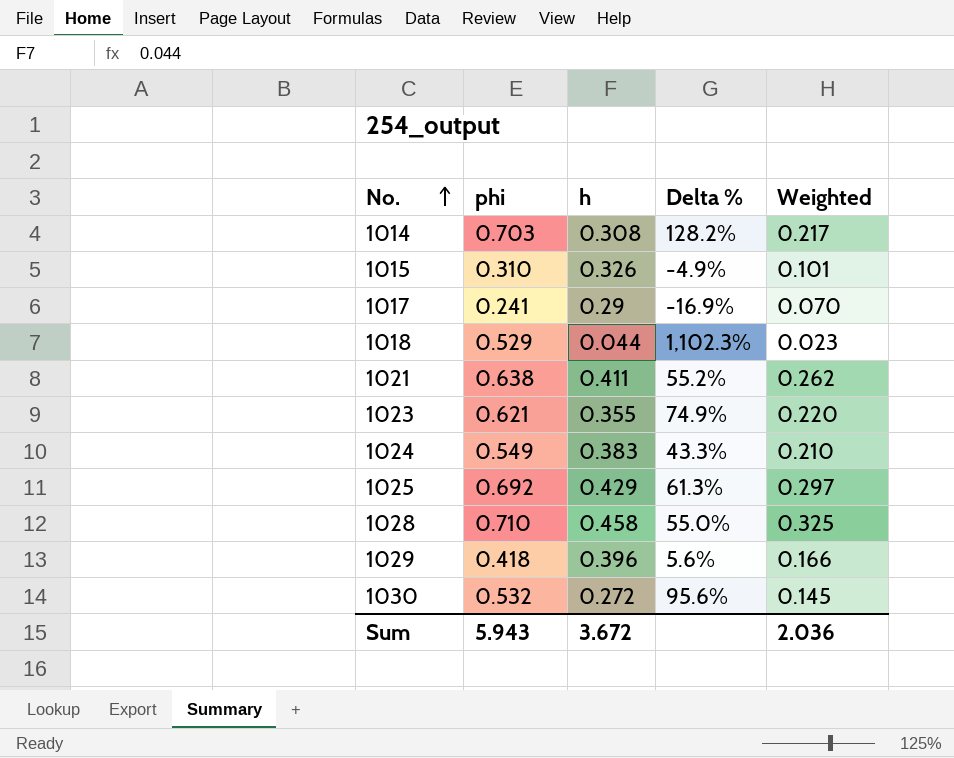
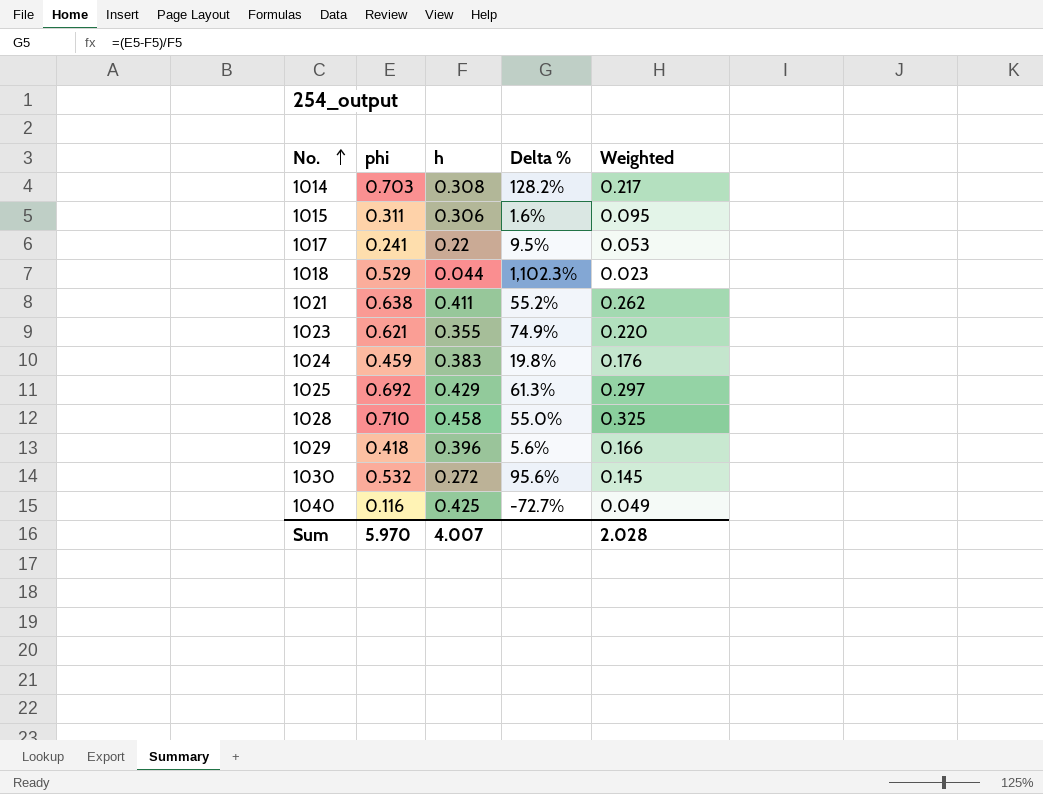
1015 | phi: 0.310 -> 0.311
1015 | h: 0.326 -> 0.306
1015 | Delta %: -4.9% -> 1.6%
1015 | Weighted: 0.101 -> 0.095
1017 | h: 0.29 -> 0.22
1017 | Delta %: -16.9% -> 9.5%
1017 | Weighted: 0.070 -> 0.053
1024 | phi: 0.549 -> 0.459
1024 | Delta %: 43.3% -> 19.8%
1024 | Weighted: 0.210 -> 0.176
row 1040: none -> 0.116 | 0.425 | -72.7% | 0.049
Sum | phi: 5.943 -> 5.970
Sum | h: 3.672 -> 4.007
Sum | Weighted: 2.036 -> 2.028

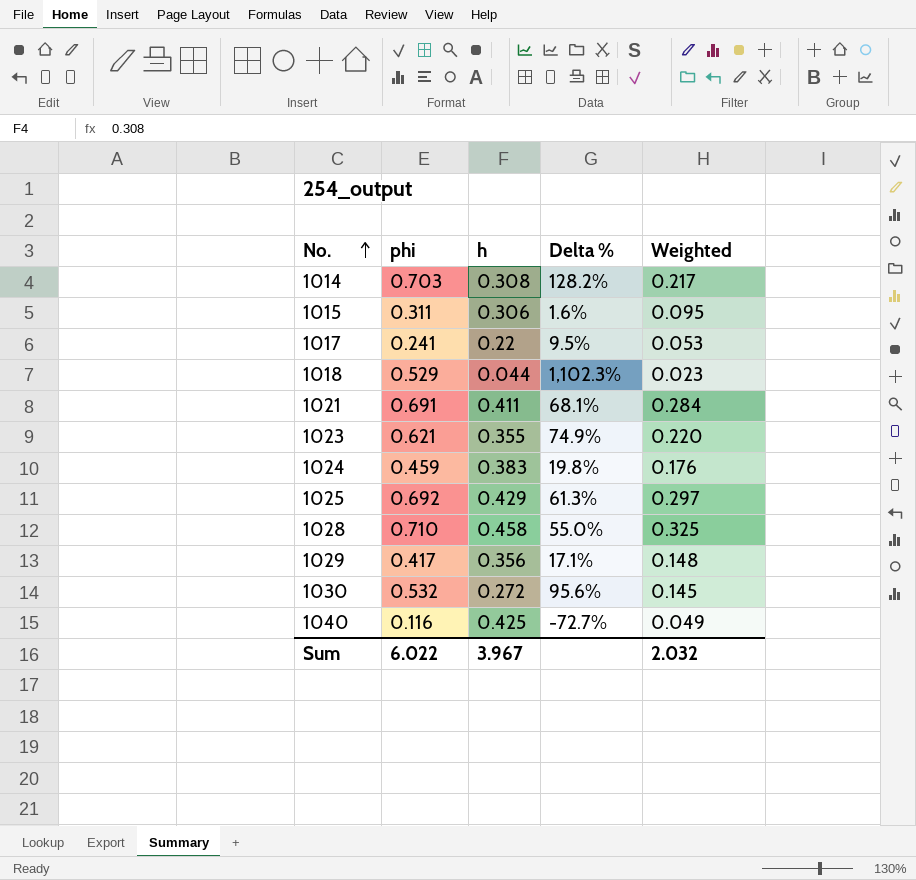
1021 | phi: 0.638 -> 0.691
1021 | Delta %: 55.2% -> 68.1%
1021 | Weighted: 0.262 -> 0.284
1029 | phi: 0.418 -> 0.417
1029 | h: 0.396 -> 0.356
1029 | Delta %: 5.6% -> 17.1%
1029 | Weighted: 0.166 -> 0.148
Sum | phi: 5.970 -> 6.022
Sum | h: 4.007 -> 3.967
Sum | Weighted: 2.028 -> 2.032

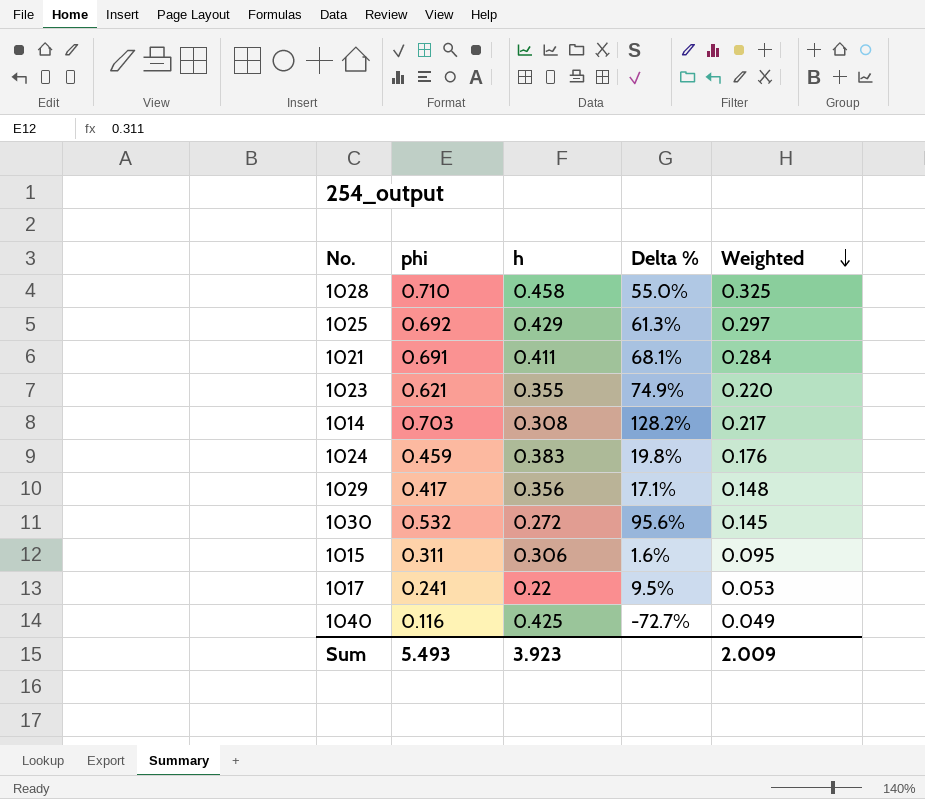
row order: No. ascending -> Weighted descending
row 1018: 0.529 | 0.044 | 1,102.3% | 0.023 -> none
Sum | phi: 6.022 -> 5.493
Sum | h: 3.967 -> 3.923
Sum | Weighted: 2.032 -> 2.009

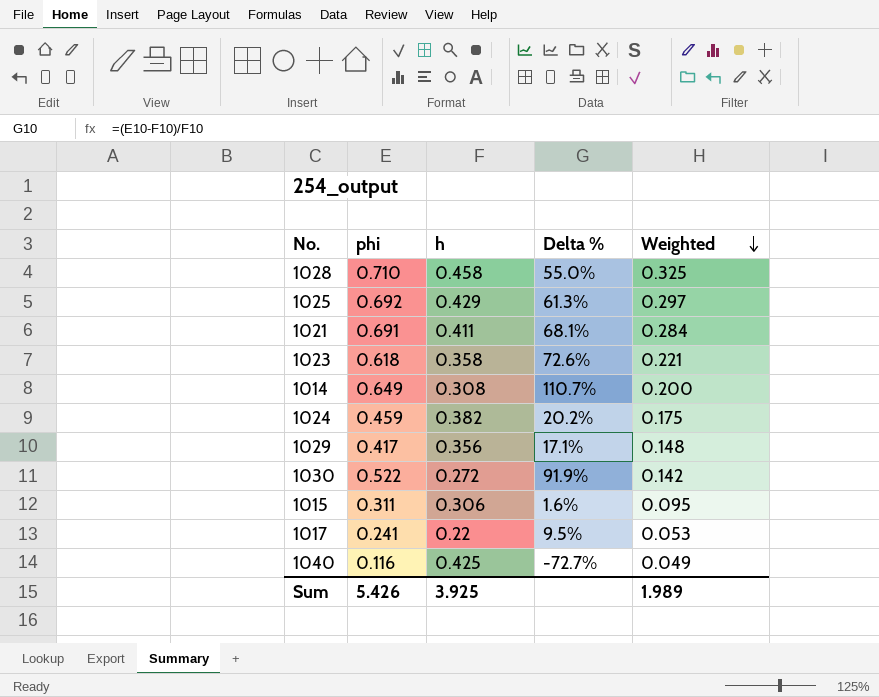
1023 | phi: 0.621 -> 0.618
1023 | h: 0.355 -> 0.358
1023 | Delta %: 74.9% -> 72.6%
1023 | Weighted: 0.220 -> 0.221
1014 | phi: 0.703 -> 0.649
1014 | Delta %: 128.2% -> 110.7%
1014 | Weighted: 0.217 -> 0.200
1024 | h: 0.383 -> 0.382
1024 | Delta %: 19.8% -> 20.2%
1024 | Weighted: 0.176 -> 0.175
1030 | phi: 0.532 -> 0.522
1030 | Delta %: 95.6% -> 91.9%
1030 | Weighted: 0.145 -> 0.142
Sum | phi: 5.493 -> 5.426
Sum | h: 3.923 -> 3.925
Sum | Weighted: 2.009 -> 1.989

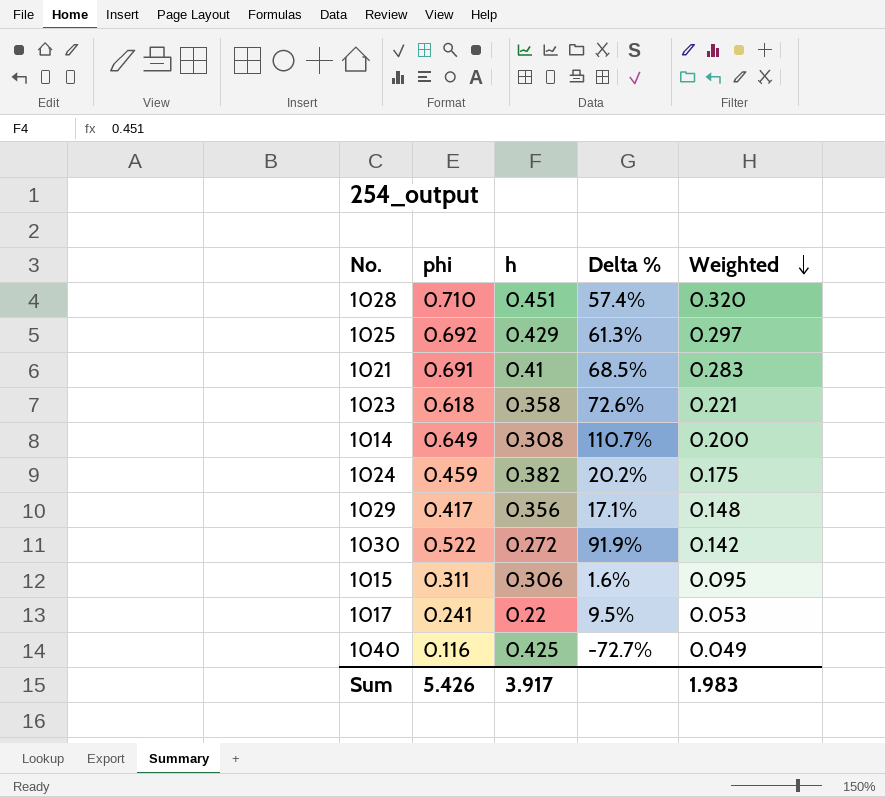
1028 | h: 0.458 -> 0.451
1028 | Delta %: 55.0% -> 57.4%
1028 | Weighted: 0.325 -> 0.320
1021 | h: 0.411 -> 0.41
1021 | Delta %: 68.1% -> 68.5%
1021 | Weighted: 0.284 -> 0.283
Sum | h: 3.925 -> 3.917
Sum | Weighted: 1.989 -> 1.983

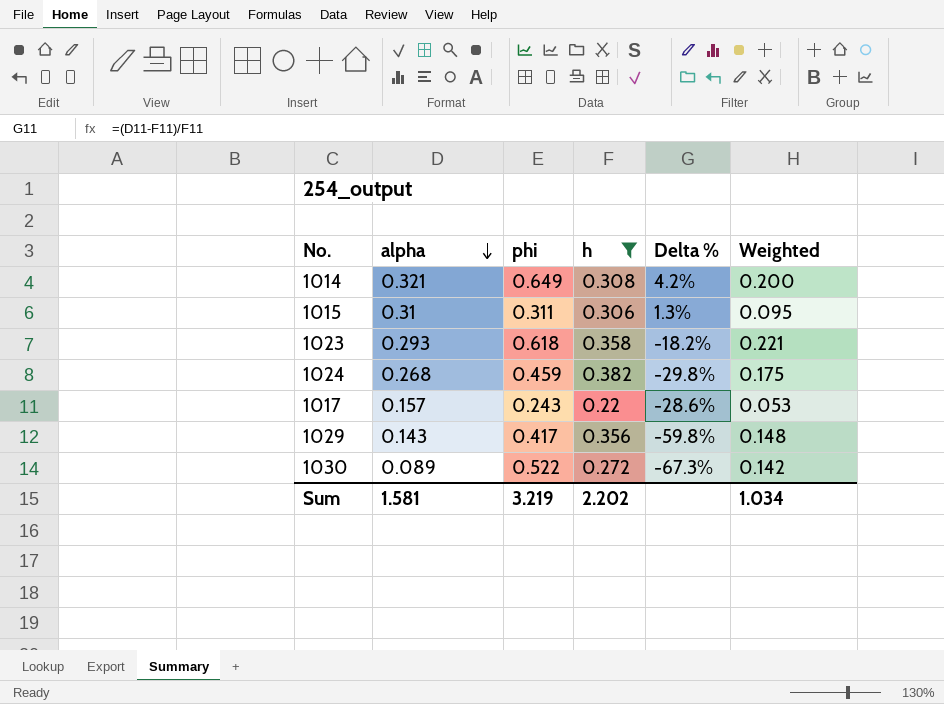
filter: none -> h <= 0.382
row order: Weighted descending -> alpha descending
column alpha | position: none -> 2
column Delta % | formula: ([phi] - [h]) / [h] -> ([alpha] - [h]) / [h]
1017 | phi: 0.241 -> 0.243
Sum | phi: 5.426 -> 3.219
Sum | h: 3.917 -> 2.202
Sum | Weighted: 1.983 -> 1.034

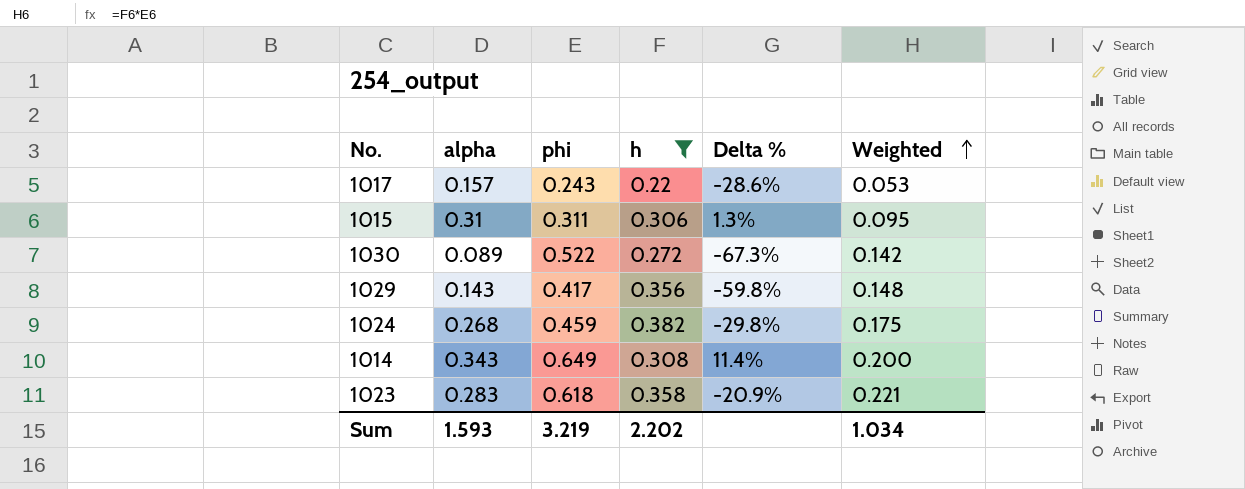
row order: alpha descending -> Weighted ascending
1014 | alpha: 0.321 -> 0.343
1014 | Delta %: 4.2% -> 11.4%
1023 | alpha: 0.293 -> 0.283
1023 | Delta %: -18.2% -> -20.9%
Sum | alpha: 1.581 -> 1.593

